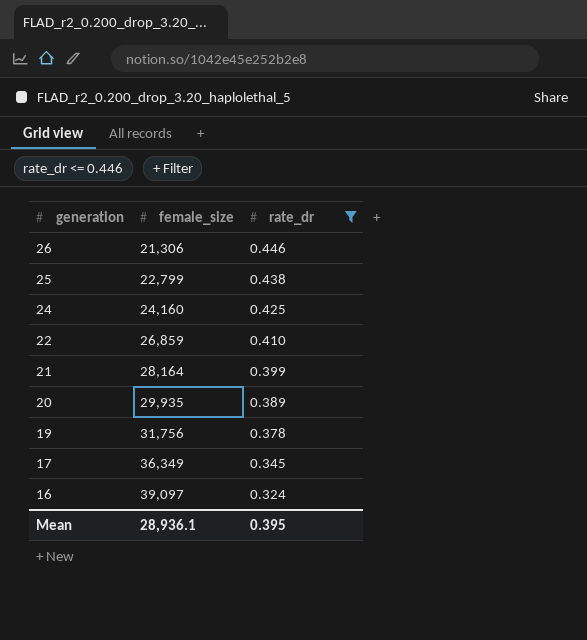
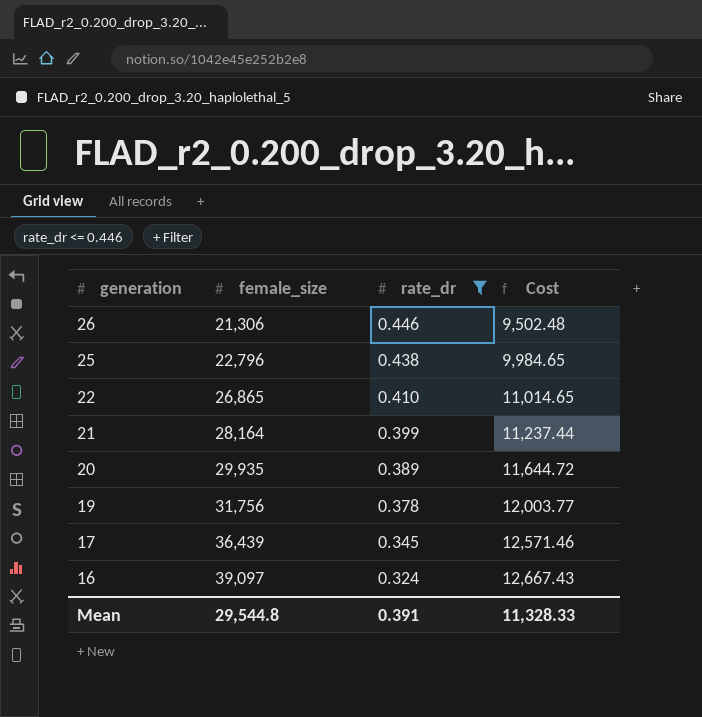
column Cost | formula: none -> [female_size] * [rate_dr]
row 24: 24,160 | 0.425 -> none
25 | female_size: 22,799 -> 22,796
22 | female_size: 26,859 -> 26,865
17 | female_size: 36,349 -> 36,439
Mean | female_size: 28,936.1 -> 29,544.8
Mean | rate_dr: 0.395 -> 0.391

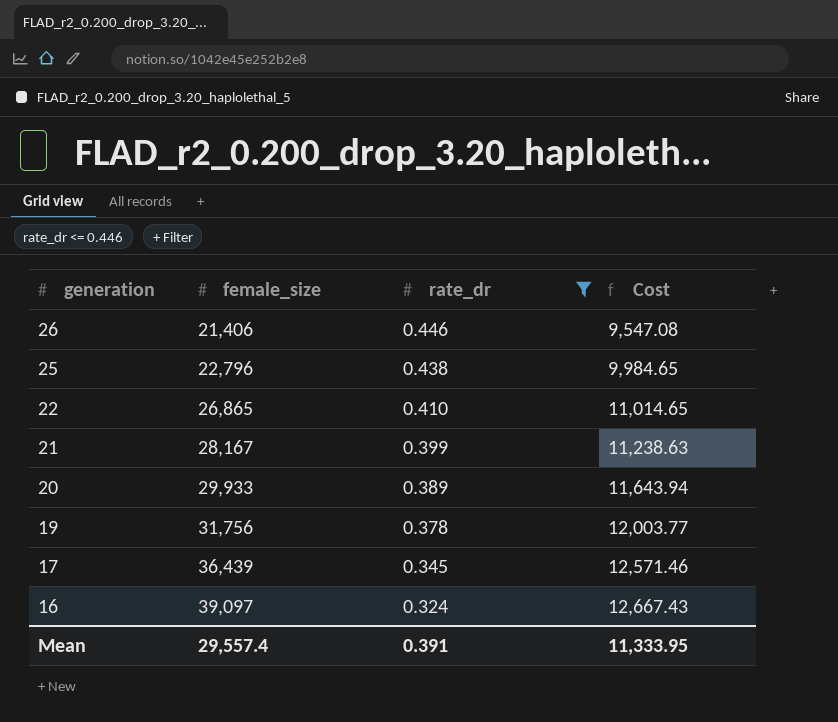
26 | female_size: 21,306 -> 21,406
26 | Cost: 9,502.48 -> 9,547.08
21 | female_size: 28,164 -> 28,167
21 | Cost: 11,237.44 -> 11,238.63
20 | female_size: 29,935 -> 29,933
20 | Cost: 11,644.72 -> 11,643.94
Mean | female_size: 29,544.8 -> 29,557.4
Mean | Cost: 11,328.33 -> 11,333.95

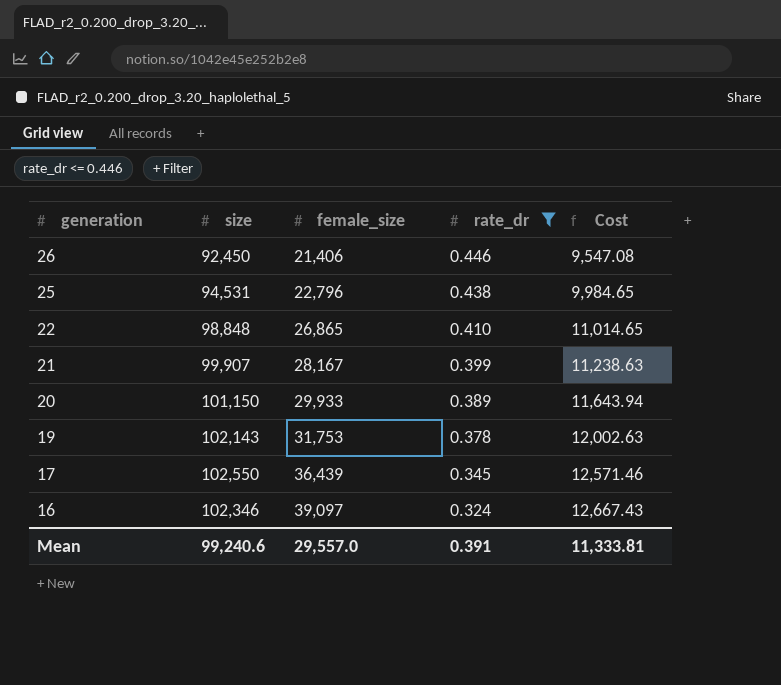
column size | position: none -> 2
19 | female_size: 31,756 -> 31,753
19 | Cost: 12,003.77 -> 12,002.63
Mean | female_size: 29,557.4 -> 29,557.0
Mean | Cost: 11,333.95 -> 11,333.81

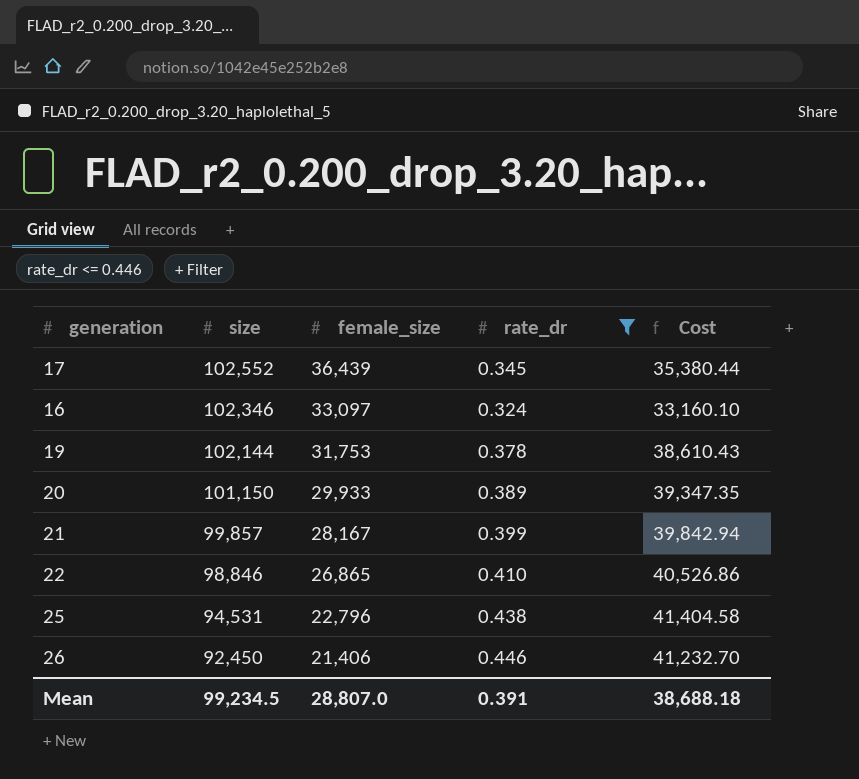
row order: generation descending -> size descending
column Cost | formula: [female_size] * [rate_dr] -> [size] * [rate_dr]
17 | size: 102,550 -> 102,552
16 | female_size: 39,097 -> 33,097
19 | size: 102,143 -> 102,144
21 | size: 99,907 -> 99,857
22 | size: 98,848 -> 98,846
Mean | size: 99,240.6 -> 99,234.5
Mean | female_size: 29,557.0 -> 28,807.0
Mean | Cost: 11,333.81 -> 38,688.18

